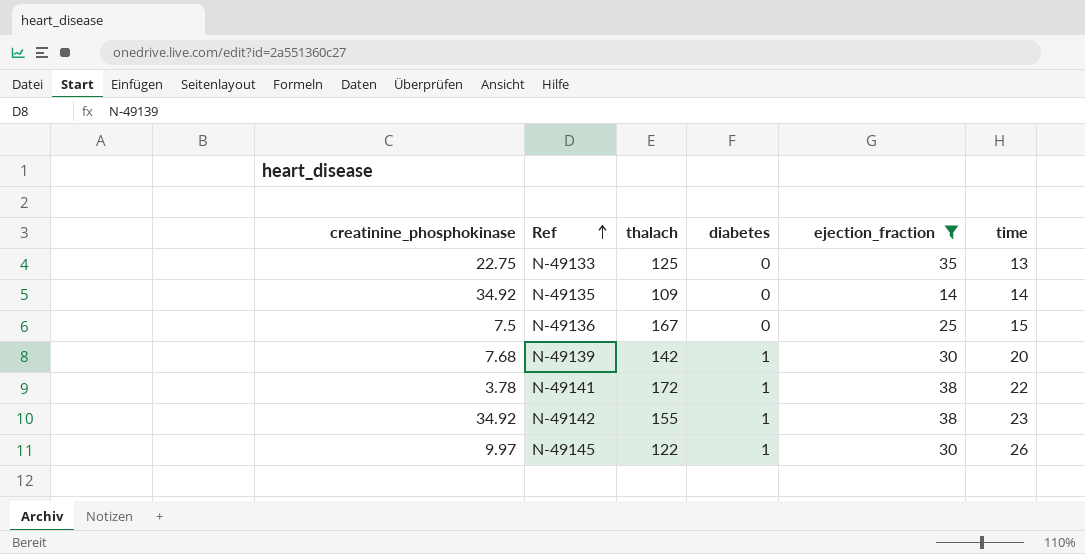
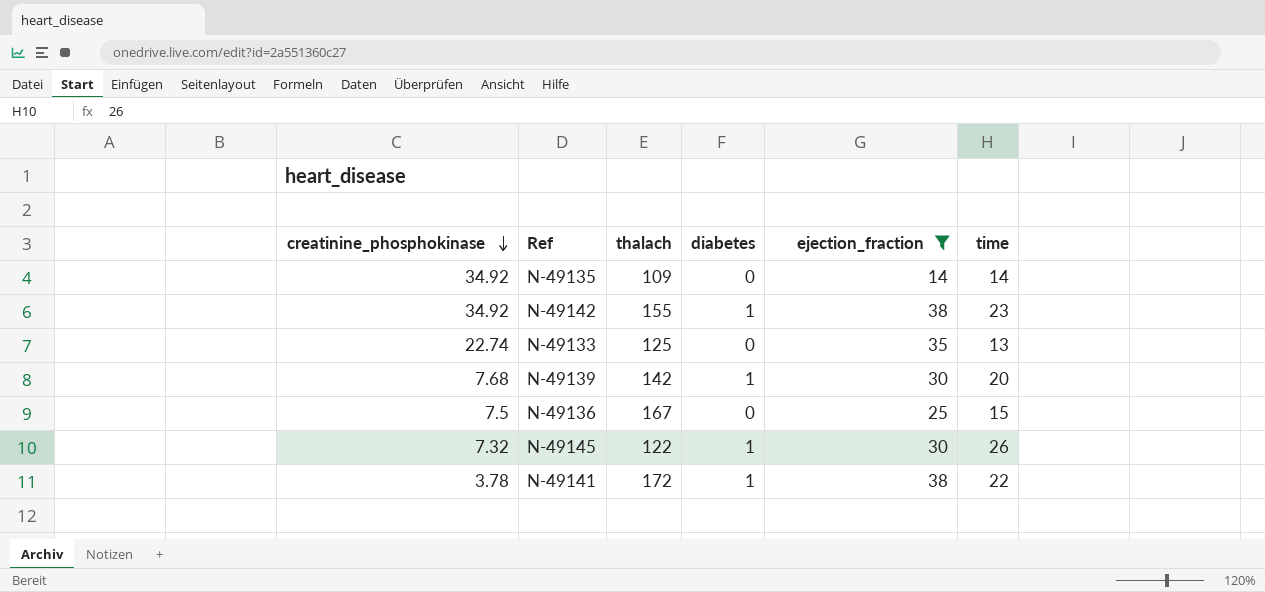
row order: Ref ascending -> creatinine_phosphokinase descending
N-49133 | creatinine_phosphokinase: 22.75 -> 22.74
N-49145 | creatinine_phosphokinase: 9.97 -> 7.32

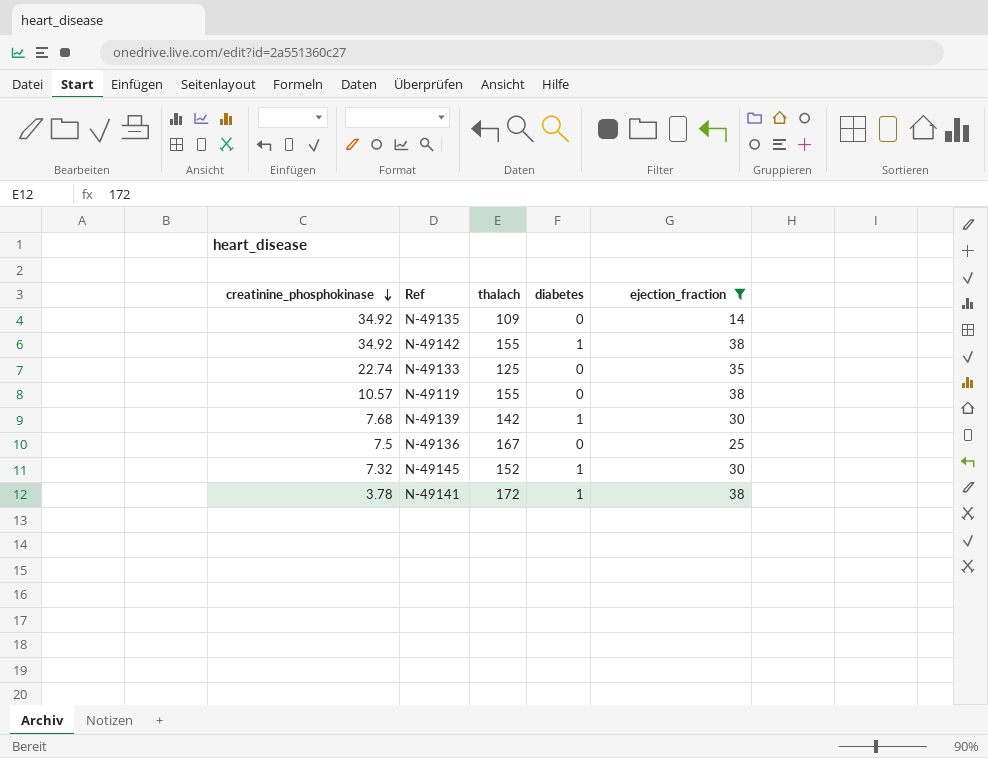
column time | position: 6 -> none
row N-49119: none -> 10.57 | 155 | 0 | 38
N-49145 | thalach: 122 -> 152

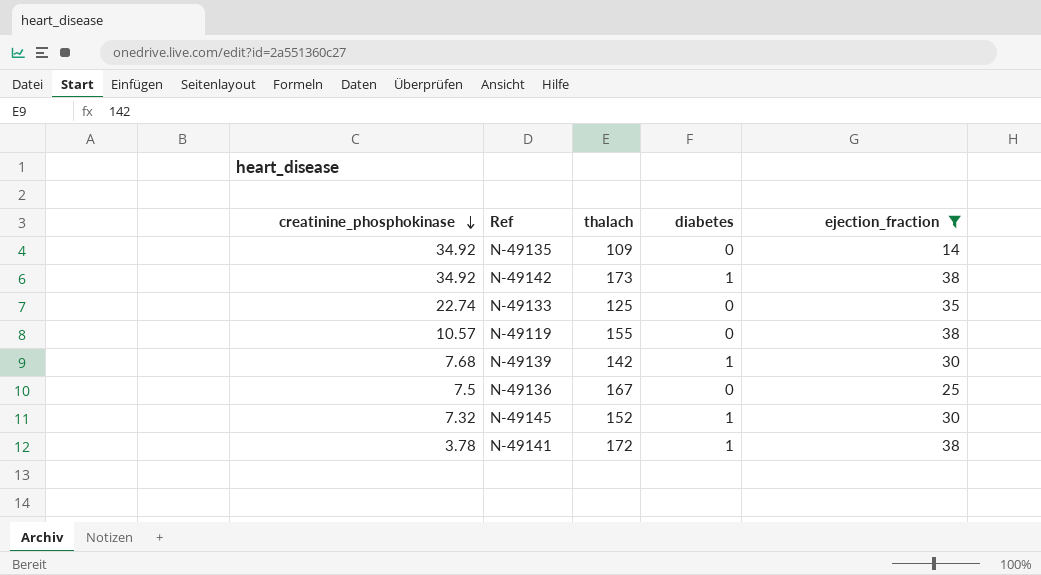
N-49142 | thalach: 155 -> 173

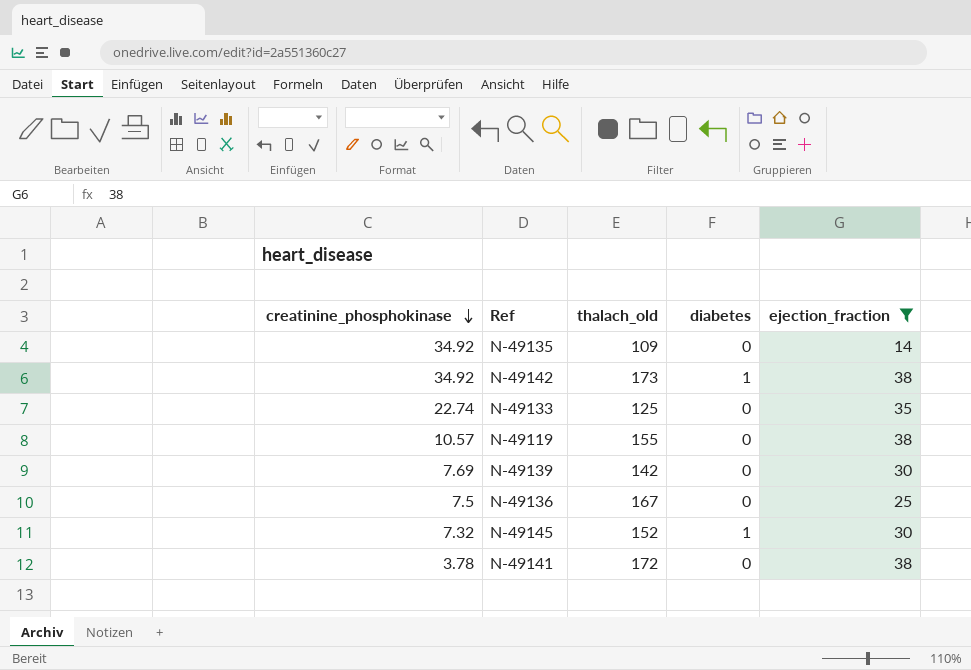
column name: thalach -> thalach_old
N-49139 | creatinine_phosphokinase: 7.68 -> 7.69
N-49139 | diabetes: 1 -> 0
N-49141 | diabetes: 1 -> 0

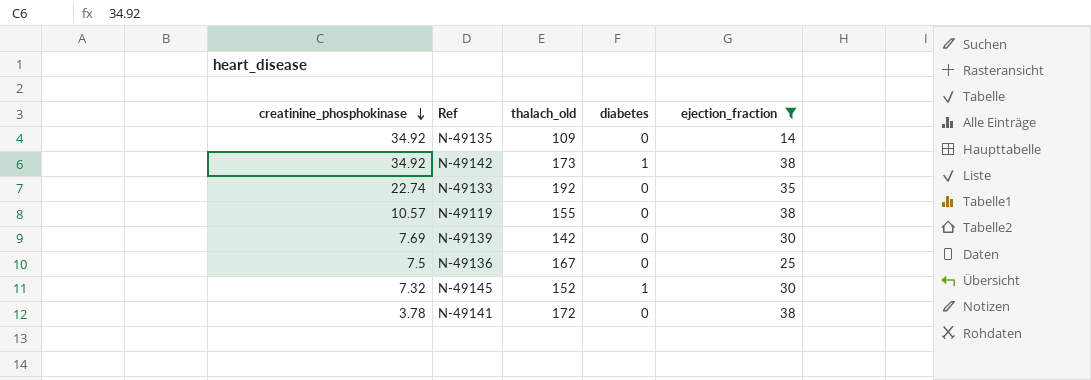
N-49133 | thalach_old: 125 -> 192

